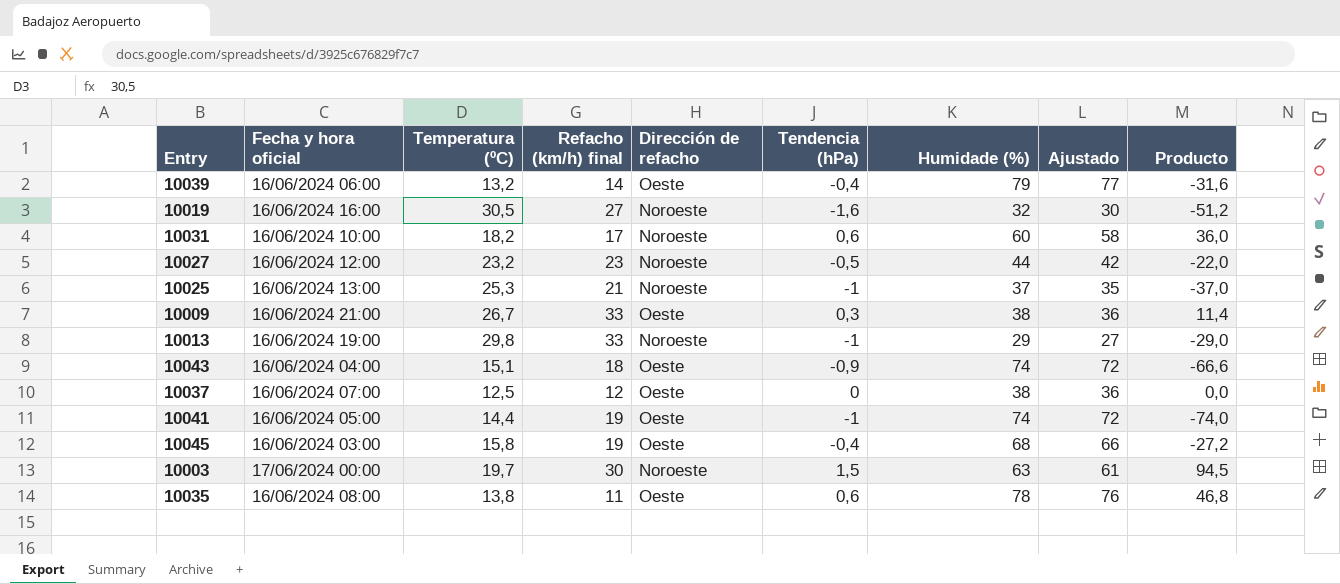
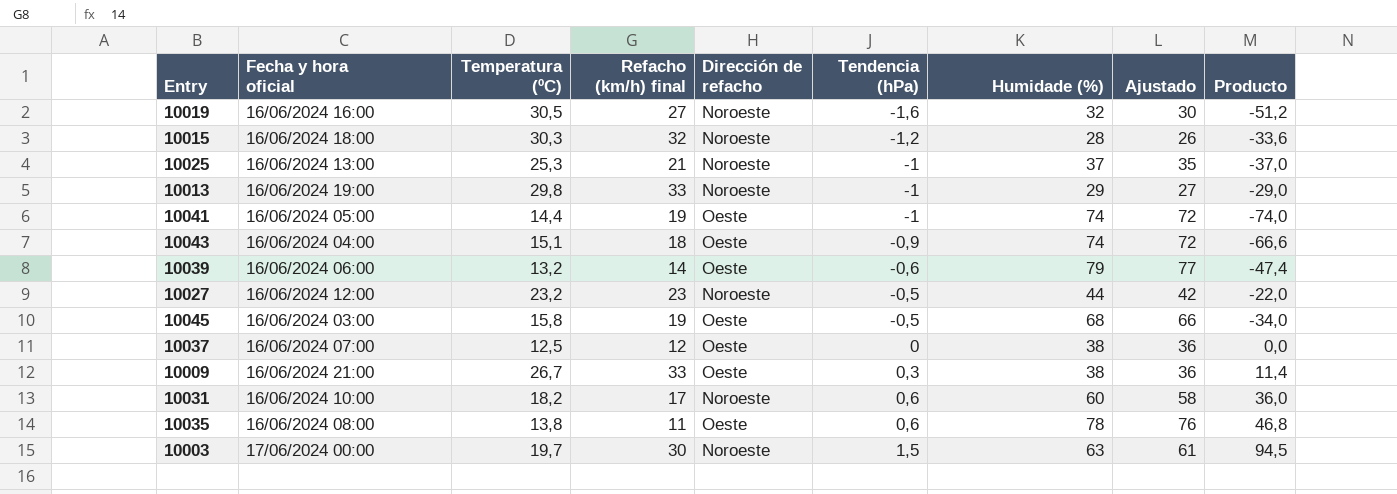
row order: none -> Tendencia (hPa) ascending
row 10015: none -> 16/06/2024 18:00 | 30,3 | 32 | Noroeste | -1,2 | 28 | 26 | -33,6
10039 | Tendencia (hPa): -0,4 -> -0,6
10039 | Producto: -31,6 -> -47,4
10045 | Tendencia (hPa): -0,4 -> -0,5
10045 | Producto: -27,2 -> -34,0

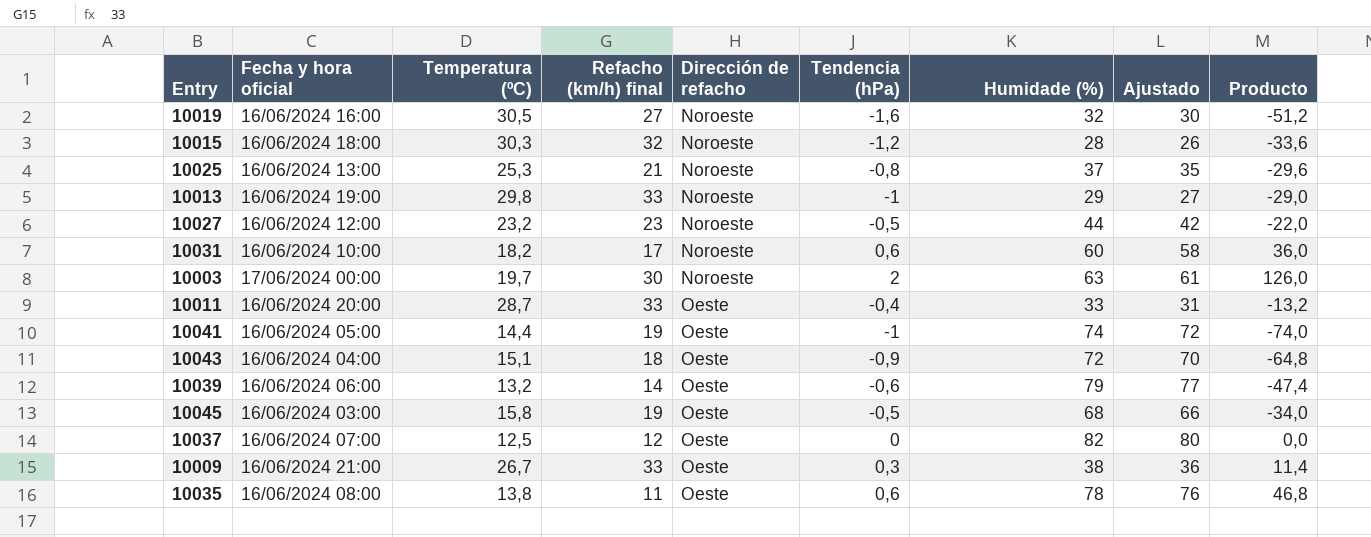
row order: Tendencia (hPa) ascending -> Dirección de refacho ascending
10025 | Tendencia (hPa): -1 -> -0,8
10025 | Producto: -37,0 -> -29,6
10003 | Tendencia (hPa): 1,5 -> 2
10003 | Producto: 94,5 -> 126,0
row 10011: none -> 16/06/2024 20:00 | 28,7 | 33 | Oeste | -0,4 | 33 | 31 | -13,2
10043 | Humidade (%): 74 -> 72
10043 | Ajustado: 72 -> 70
10043 | Producto: -66,6 -> -64,8
10037 | Humidade (%): 38 -> 82
10037 | Ajustado: 36 -> 80

